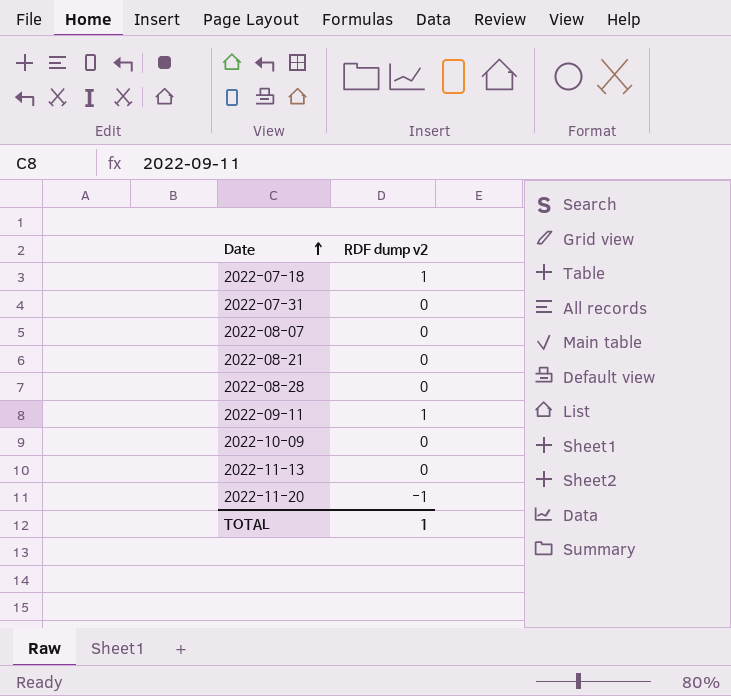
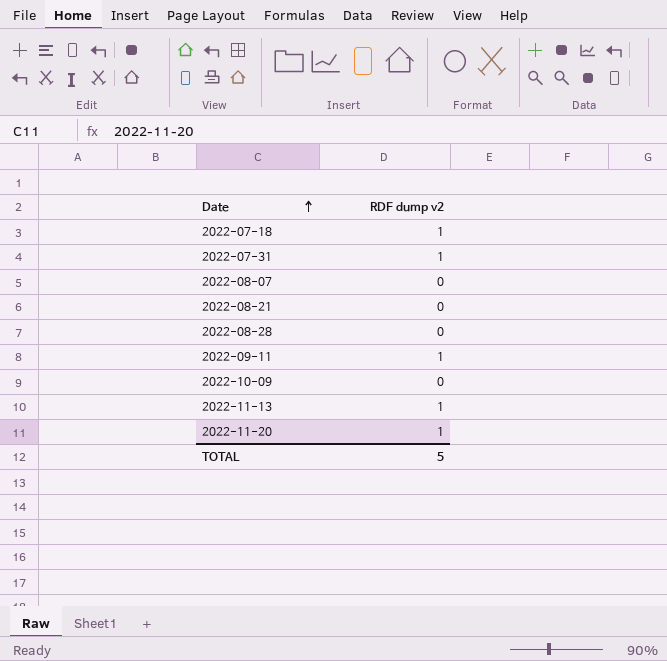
2022-07-31 | RDF dump v2: 0 -> 1
2022-11-13 | RDF dump v2: 0 -> 1
2022-11-20 | RDF dump v2: -1 -> 1
TOTAL | RDF dump v2: 1 -> 5

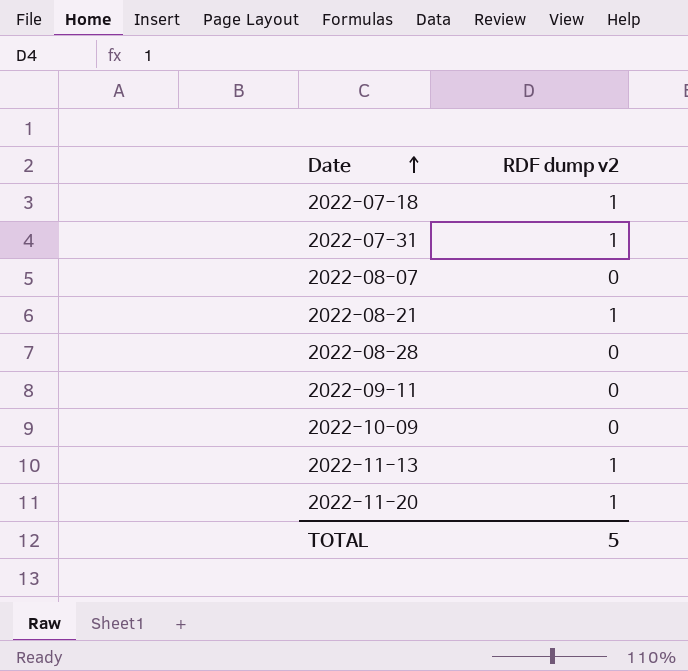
2022-08-21 | RDF dump v2: 0 -> 1
2022-09-11 | RDF dump v2: 1 -> 0

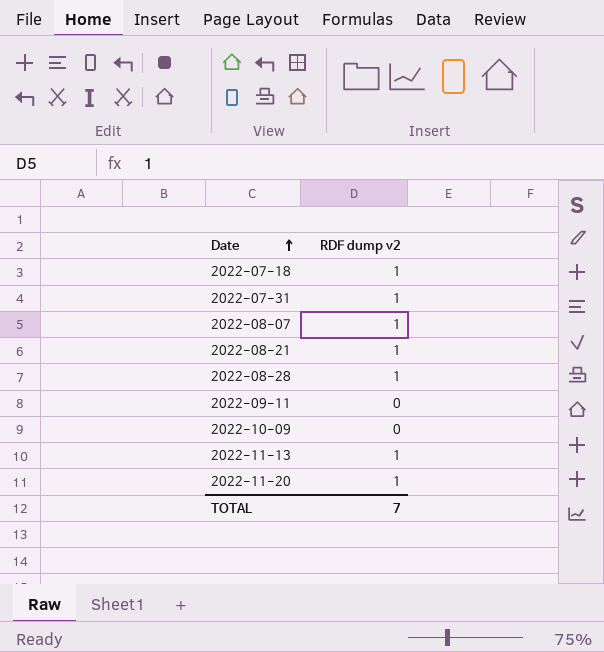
2022-08-07 | RDF dump v2: 0 -> 1
2022-08-28 | RDF dump v2: 0 -> 1
TOTAL | RDF dump v2: 5 -> 7

